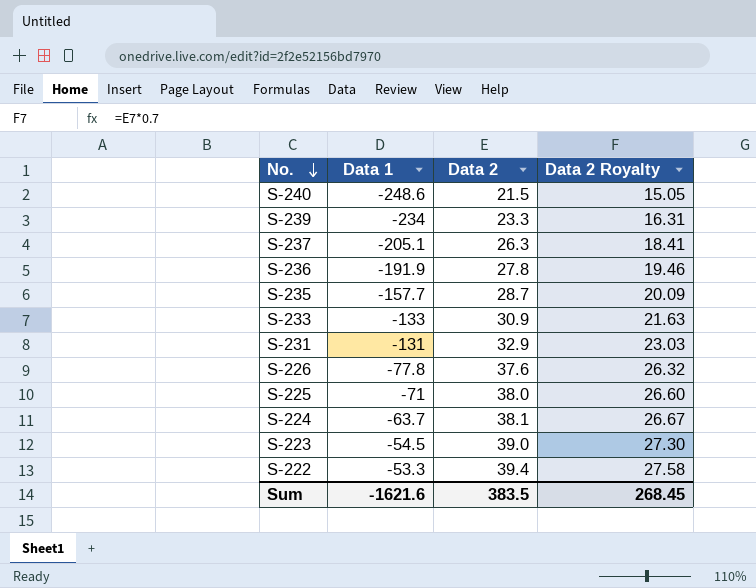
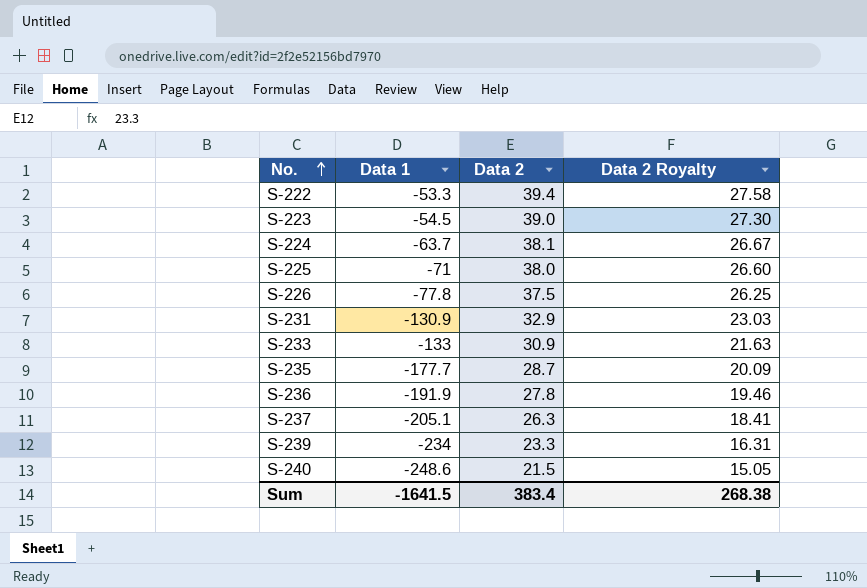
row order: No. descending -> No. ascending
S-226 | Data 2: 37.6 -> 37.5
S-226 | Data 2 Royalty: 26.32 -> 26.25
S-231 | Data 1: -131 -> -130.9
S-235 | Data 1: -157.7 -> -177.7
Sum | Data 1: -1621.6 -> -1641.5
Sum | Data 2: 383.5 -> 383.4
Sum | Data 2 Royalty: 268.45 -> 268.38

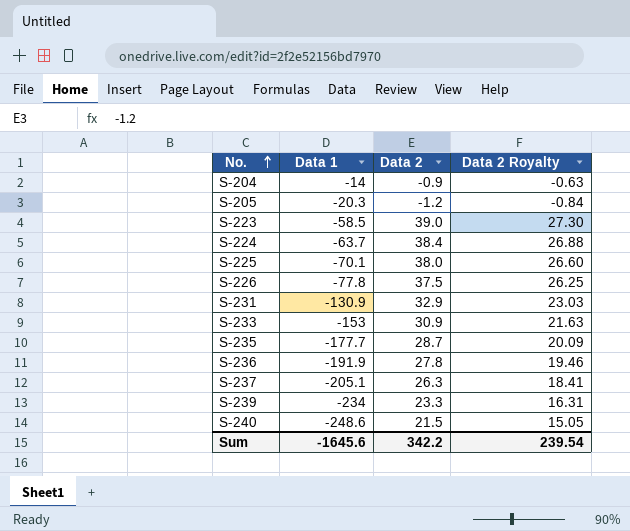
row S-222: -53.3 | 39.4 | 27.58 -> none
row S-204: none -> -14 | -0.9 | -0.63
row S-205: none -> -20.3 | -1.2 | -0.84
S-223 | Data 1: -54.5 -> -58.5
S-224 | Data 2: 38.1 -> 38.4
S-224 | Data 2 Royalty: 26.67 -> 26.88
S-225 | Data 1: -71 -> -70.1
S-233 | Data 1: -133 -> -153
Sum | Data 1: -1641.5 -> -1645.6
Sum | Data 2: 383.4 -> 342.2
Sum | Data 2 Royalty: 268.38 -> 239.54

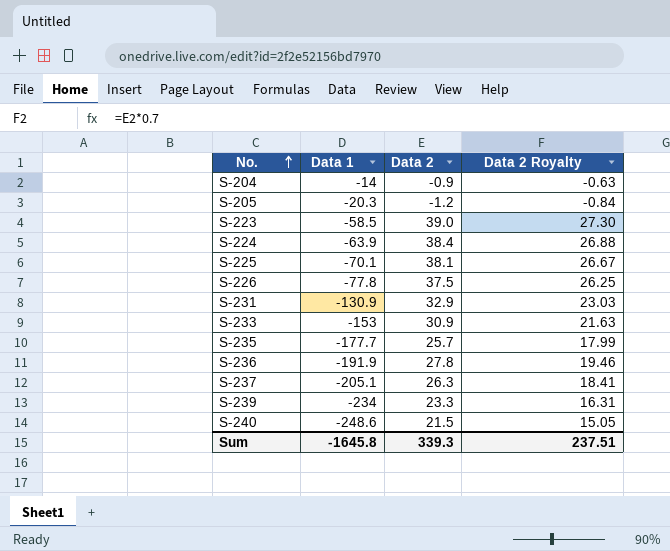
S-224 | Data 1: -63.7 -> -63.9
S-225 | Data 2: 38.0 -> 38.1
S-225 | Data 2 Royalty: 26.60 -> 26.67
S-235 | Data 2: 28.7 -> 25.7
S-235 | Data 2 Royalty: 20.09 -> 17.99
Sum | Data 1: -1645.6 -> -1645.8
Sum | Data 2: 342.2 -> 339.3
Sum | Data 2 Royalty: 239.54 -> 237.51

